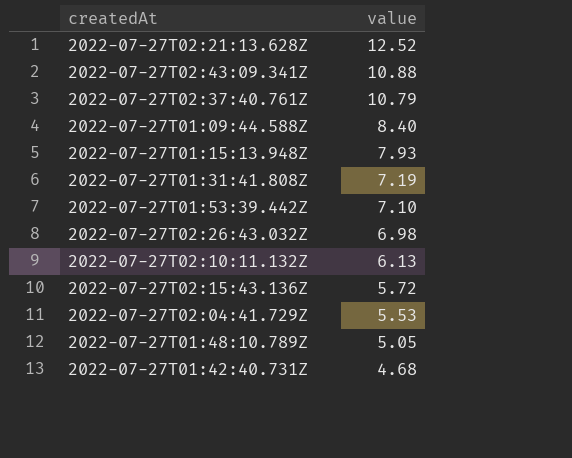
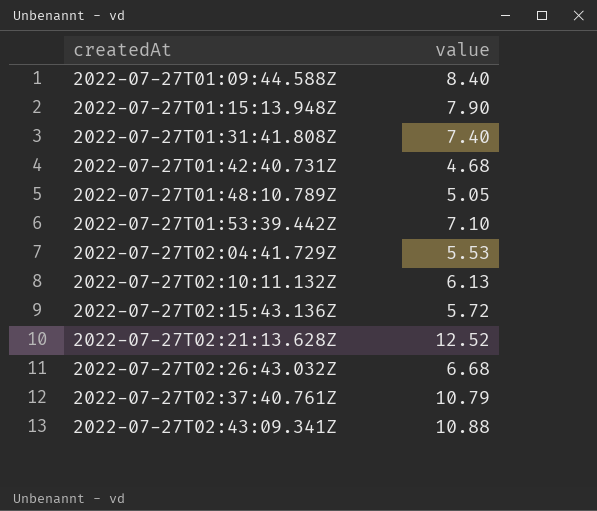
row order: value descending -> createdAt ascending
2022-07-27T01:15:13.948Z | value: 7.93 -> 7.90
2022-07-27T01:31:41.808Z | value: 7.19 -> 7.40
2022-07-27T02:26:43.032Z | value: 6.98 -> 6.68

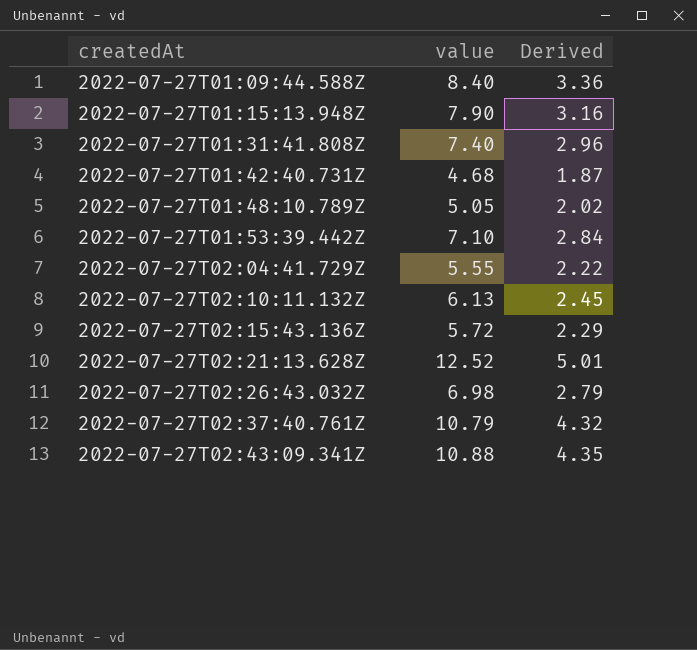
column Derived | formula: none -> [value] * 0.4
2022-07-27T02:04:41.729Z | value: 5.53 -> 5.55
2022-07-27T02:26:43.032Z | value: 6.68 -> 6.98

